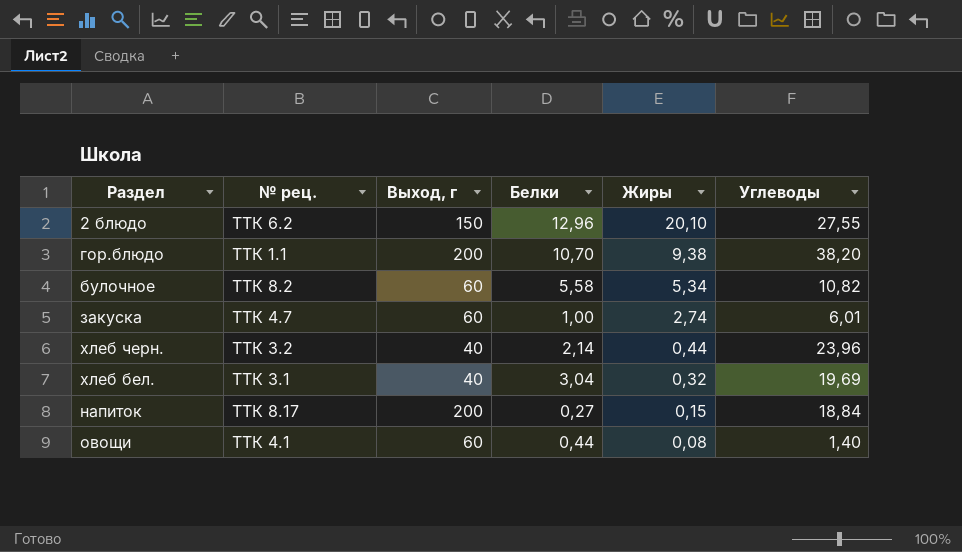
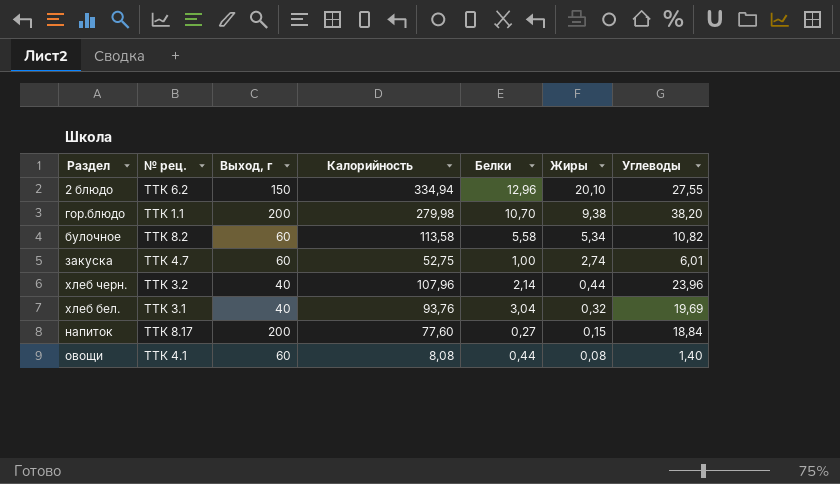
column Калорийность | position: none -> 4

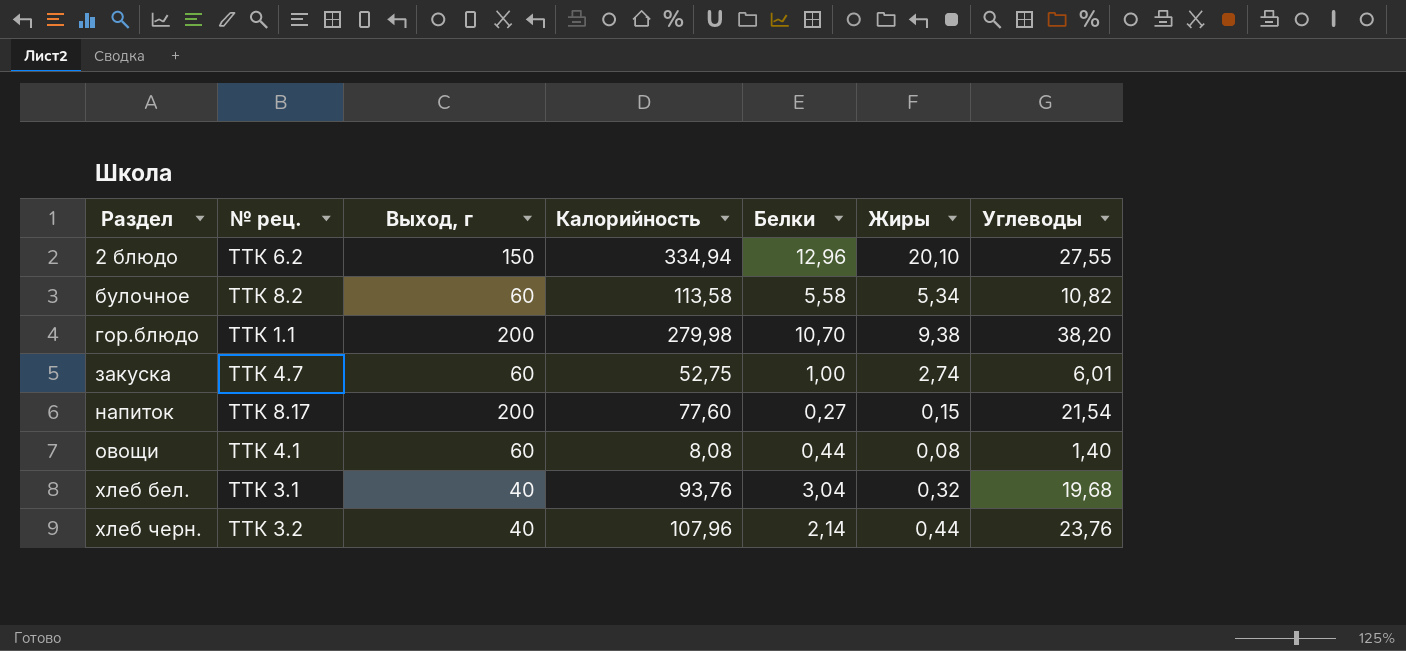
row order: Жиры descending -> Раздел ascending
напиток | Углеводы: 18,84 -> 21,54
хлеб бел. | Углеводы: 19,69 -> 19,68
хлеб черн. | Углеводы: 23,96 -> 23,76

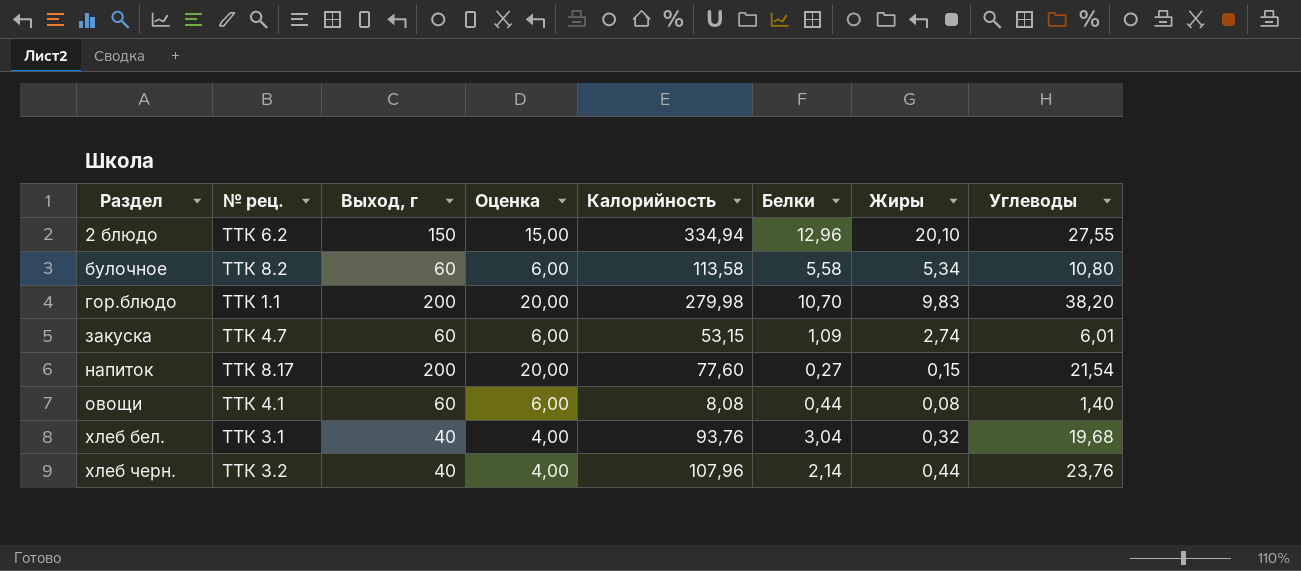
column Оценка | formula: none -> [Выход, г] * 0,1
булочное | Углеводы: 10,82 -> 10,80
гор.блюдо | Жиры: 9,38 -> 9,83
закуска | Калорийность: 52,75 -> 53,15
закуска | Белки: 1,00 -> 1,09

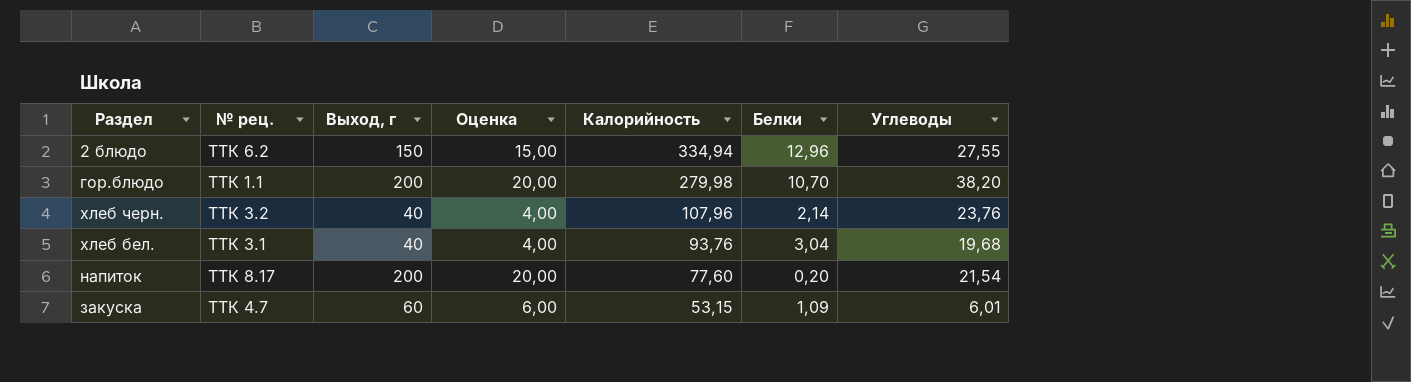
row order: Раздел ascending -> Калорийность descending
column Жиры | position: 7 -> none
row булочное: ТТК 8.2 | 60 | 6,00 | 113,58 | 5,58 | 5,34 | 10,80 -> none
row овощи: ТТК 4.1 | 60 | 6,00 | 8,08 | 0,44 | 0,08 | 1,40 -> none
напиток | Белки: 0,27 -> 0,20

